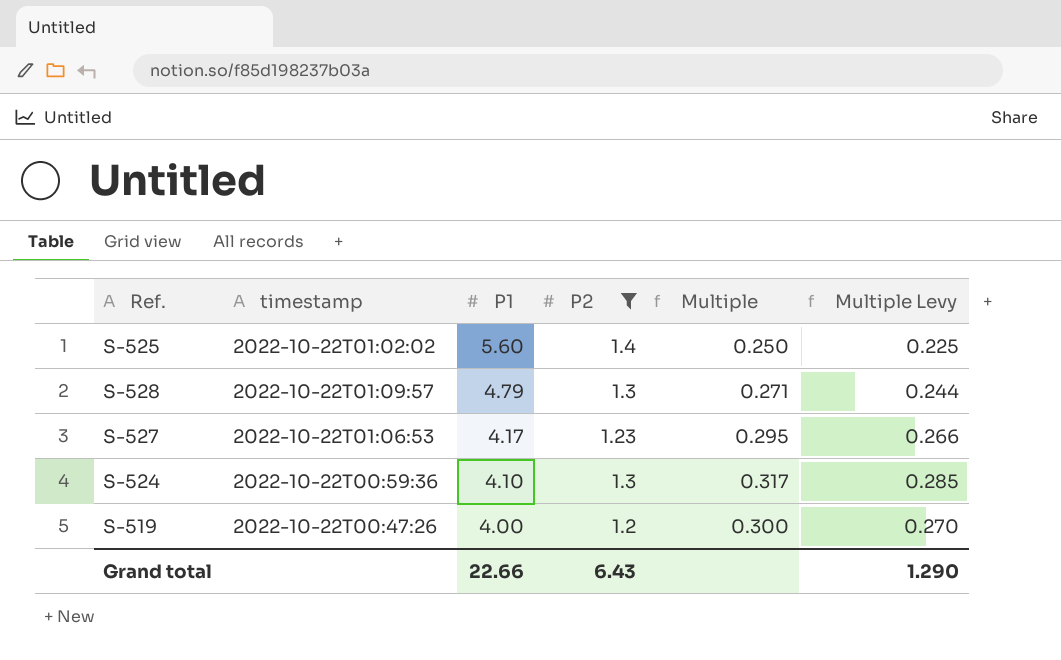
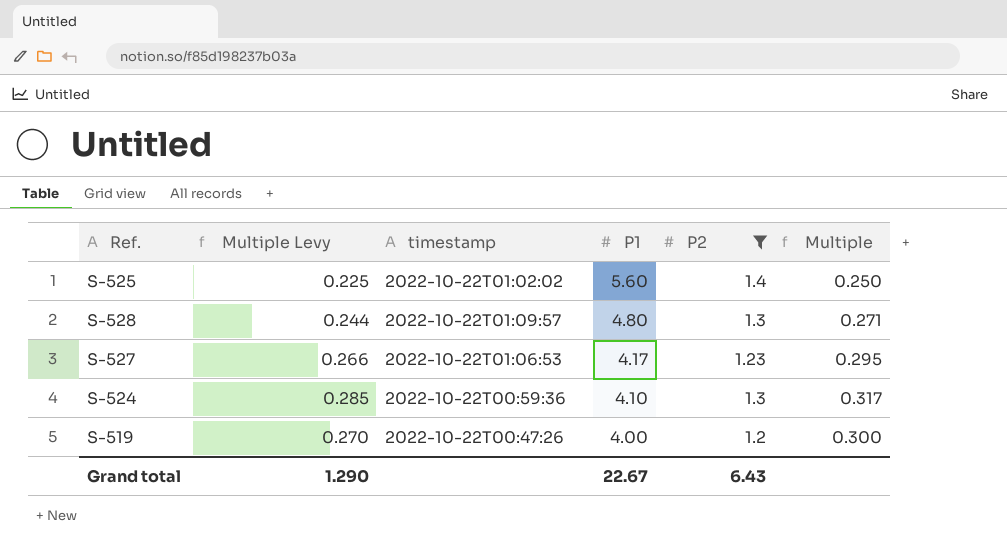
column Multiple Levy | position: 6 -> 2
S-528 | P1: 4.79 -> 4.80
Grand total | P1: 22.66 -> 22.67

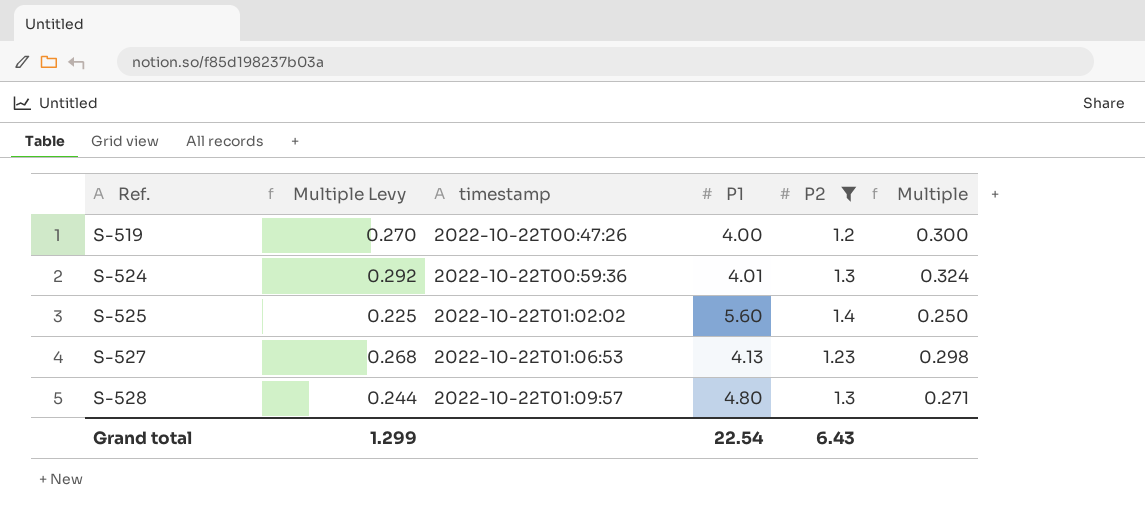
row order: P1 descending -> Ref. ascending
S-524 | Multiple Levy: 0.285 -> 0.292
S-524 | P1: 4.10 -> 4.01
S-524 | Multiple: 0.317 -> 0.324
S-527 | Multiple Levy: 0.266 -> 0.268
S-527 | P1: 4.17 -> 4.13
S-527 | Multiple: 0.295 -> 0.298
Grand total | Multiple Levy: 1.290 -> 1.299
Grand total | P1: 22.67 -> 22.54

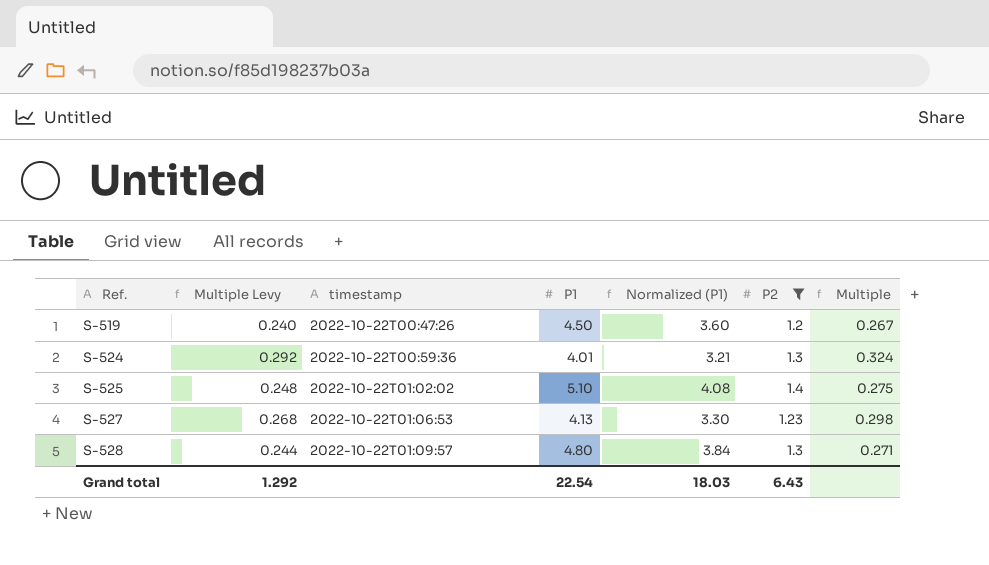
column Normalized (P1) | formula: none -> [P1] * 0.8
S-519 | Multiple Levy: 0.270 -> 0.240
S-519 | P1: 4.00 -> 4.50
S-519 | Multiple: 0.300 -> 0.267
S-525 | Multiple Levy: 0.225 -> 0.248
S-525 | P1: 5.60 -> 5.10
S-525 | Multiple: 0.250 -> 0.275
Grand total | Multiple Levy: 1.299 -> 1.292

